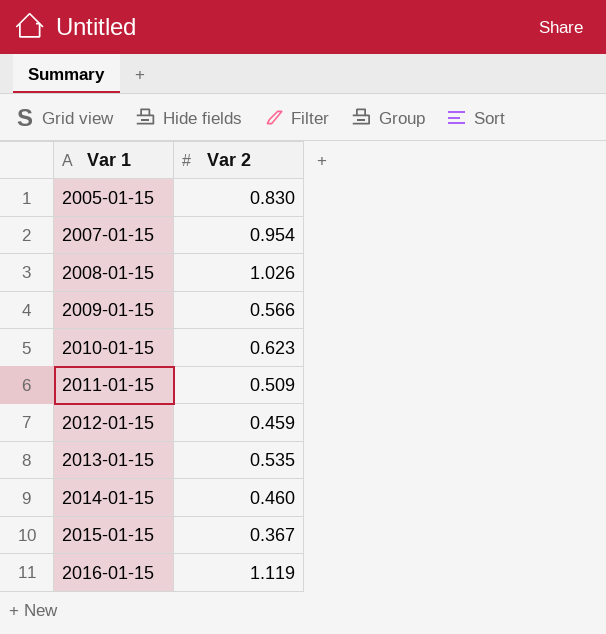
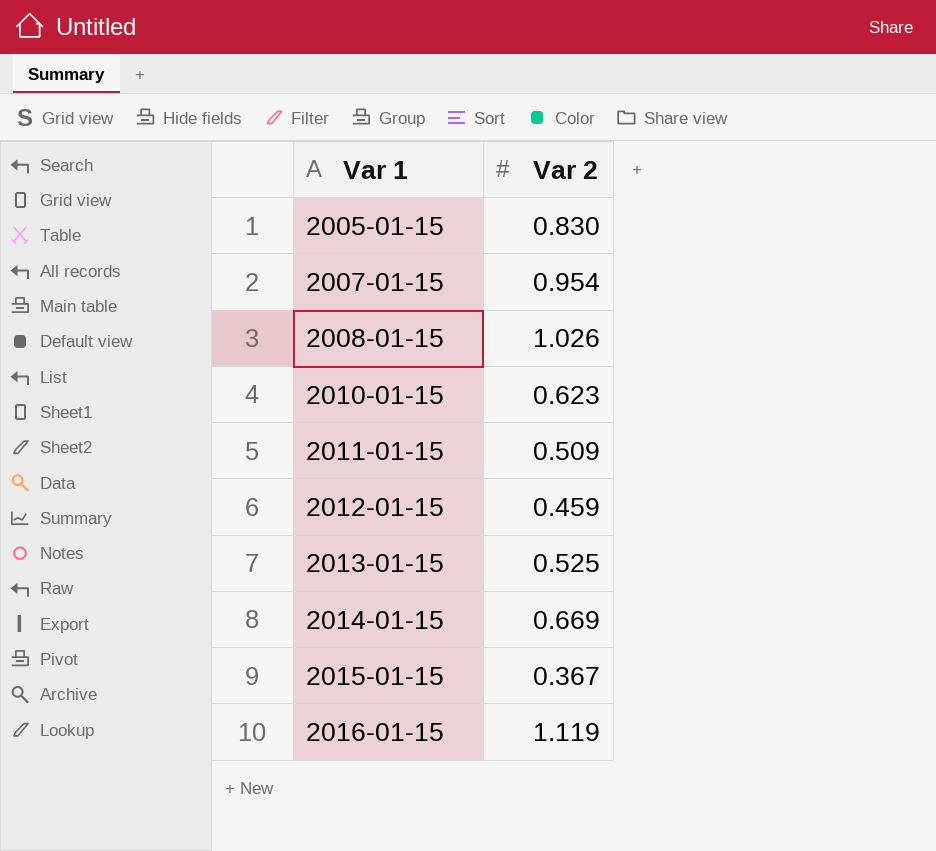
row 2009-01-15: 0.566 -> none
2013-01-15 | Var 2: 0.535 -> 0.525
2014-01-15 | Var 2: 0.460 -> 0.669

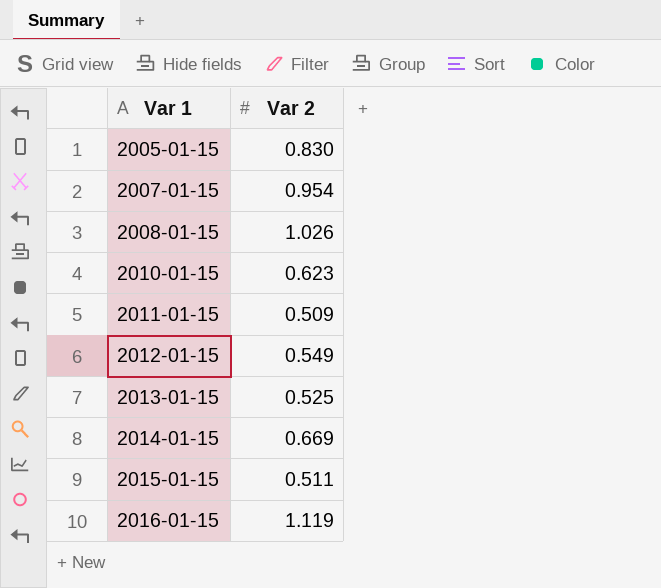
2012-01-15 | Var 2: 0.459 -> 0.549
2015-01-15 | Var 2: 0.367 -> 0.511

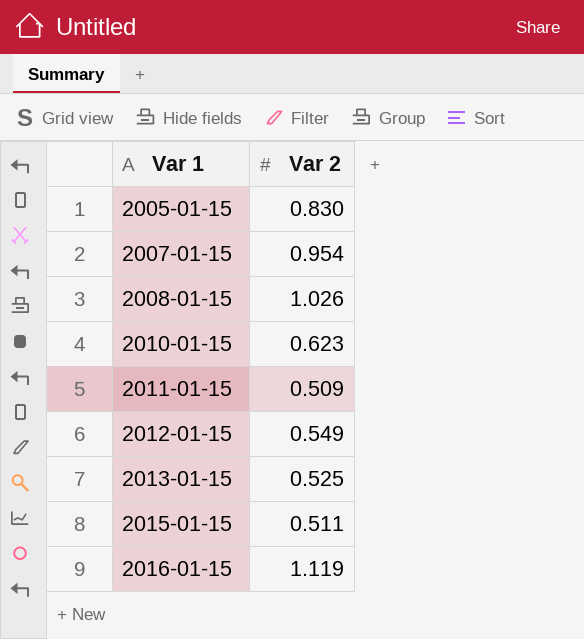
row 2014-01-15: 0.669 -> none

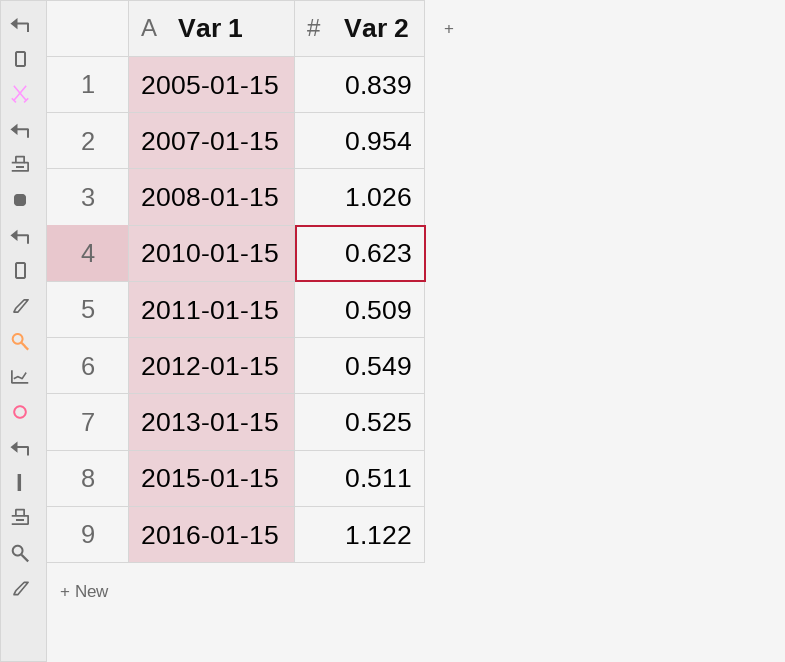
2005-01-15 | Var 2: 0.830 -> 0.839
2016-01-15 | Var 2: 1.119 -> 1.122

